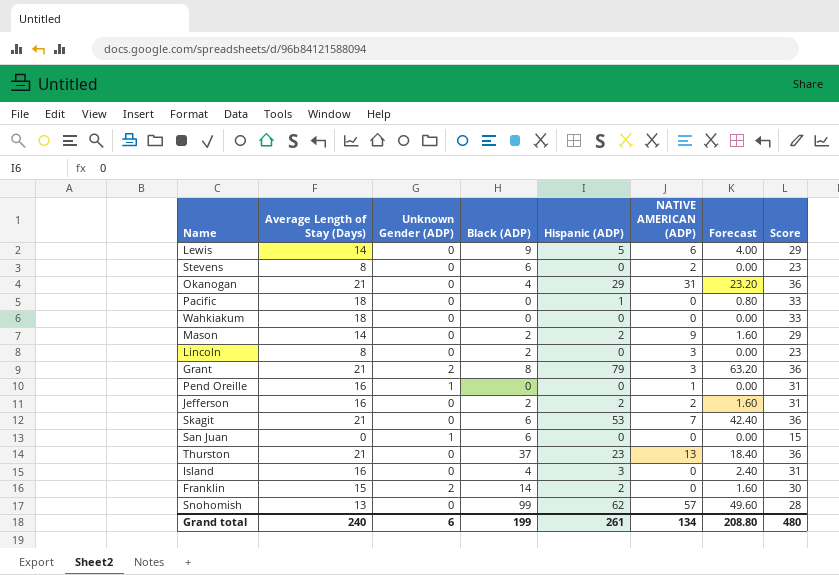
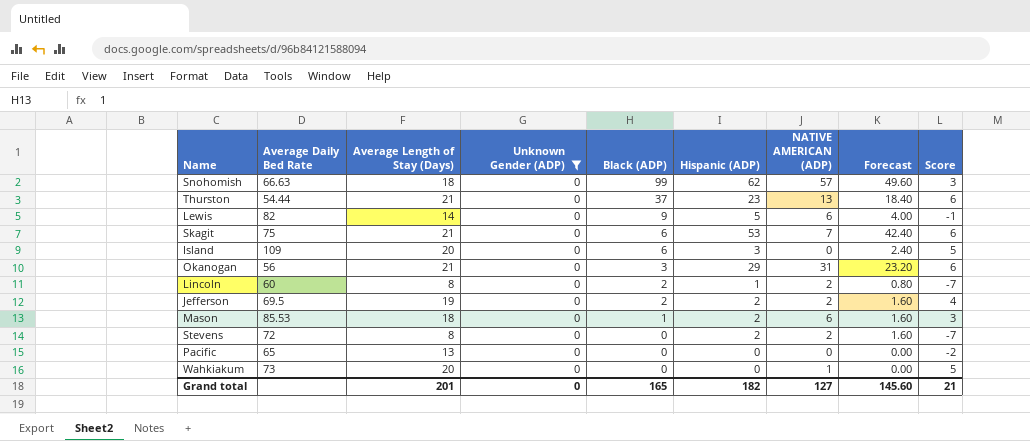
filter: none -> Unknown Gender (ADP) = 0
row order: none -> Black (ADP) descending
column Average Daily Bed Rate | position: none -> 2
column Score | formula: [Average Length of Stay (Days)] + 15 -> [Average Length of Stay (Days)] - 15
Snohomish | Average Length of Stay (Days): 13 -> 18
Island | Average Length of Stay (Days): 16 -> 20
Island | Black (ADP): 4 -> 6
Okanogan | Black (ADP): 4 -> 3
Lincoln | Hispanic (ADP): 0 -> 1
Lincoln | NATIVE AMERICAN (ADP): 3 -> 2
Lincoln | Forecast: 0.00 -> 0.80
Jefferson | Average Length of Stay (Days): 16 -> 19
Mason | Average Length of Stay (Days): 14 -> 18
Mason | Black (ADP): 2 -> 1
Mason | NATIVE AMERICAN (ADP): 9 -> 6
Stevens | Black (ADP): 6 -> 0
Stevens | Hispanic (ADP): 0 -> 2
Stevens | Forecast: 0.00 -> 1.60
Pacific | Average Length of Stay (Days): 18 -> 13
Pacific | Hispanic (ADP): 1 -> 0
Pacific | Forecast: 0.80 -> 0.00
Wahkiakum | Average Length of Stay (Days): 18 -> 20
Wahkiakum | NATIVE AMERICAN (ADP): 0 -> 1
Grand total | Average Length of Stay (Days): 240 -> 201
Grand total | Unknown Gender (ADP): 6 -> 0
Grand total | Black (ADP): 199 -> 165
Grand total | Hispanic (ADP): 261 -> 182
Grand total | NATIVE AMERICAN (ADP): 134 -> 127
Grand total | Forecast: 208.80 -> 145.60
Grand total | Score: 480 -> 21

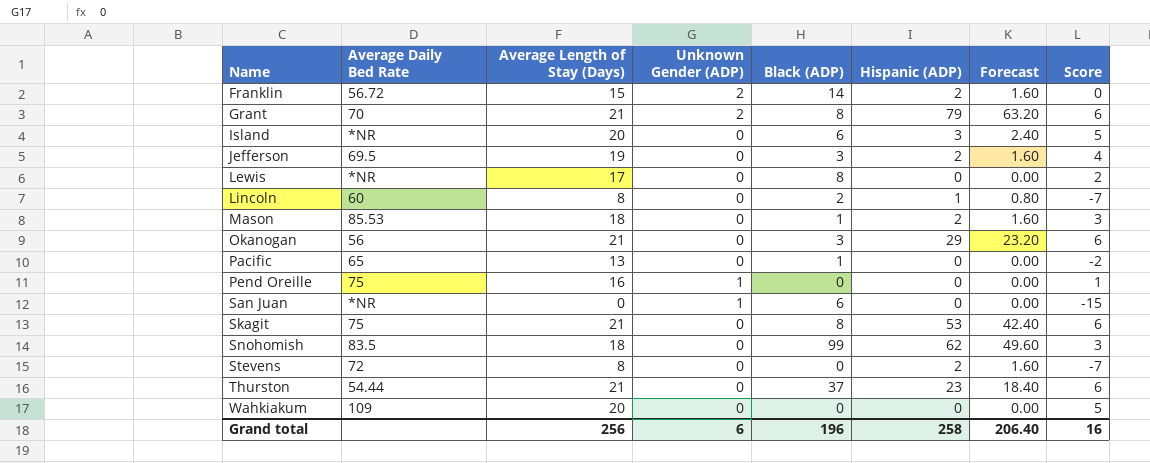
filter: Unknown Gender (ADP) = 0 -> none
row order: Black (ADP) descending -> Name ascending
column NATIVE AMERICAN (ADP) | position: 7 -> none
Island | Average Daily Bed Rate: 109 -> *NR
Jefferson | Black (ADP): 2 -> 3
Lewis | Average Daily Bed Rate: 82 -> *NR
Lewis | Average Length of Stay (Days): 14 -> 17
Lewis | Black (ADP): 9 -> 8
Lewis | Hispanic (ADP): 5 -> 0
Lewis | Forecast: 4.00 -> 0.00
Lewis | Score: -1 -> 2
Pacific | Black (ADP): 0 -> 1
Skagit | Black (ADP): 6 -> 8
Snohomish | Average Daily Bed Rate: 66.63 -> 83.5
Wahkiakum | Average Daily Bed Rate: 73 -> 109
Grand total | Average Length of Stay (Days): 201 -> 256
Grand total | Unknown Gender (ADP): 0 -> 6
Grand total | Black (ADP): 165 -> 196
Grand total | Hispanic (ADP): 182 -> 258
Grand total | Forecast: 145.60 -> 206.40
Grand total | Score: 21 -> 16

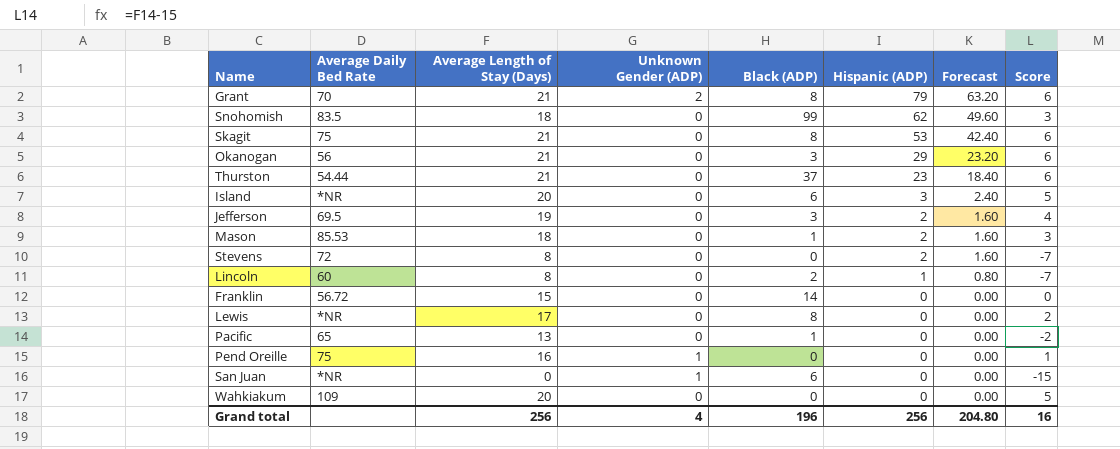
row order: Name ascending -> Hispanic (ADP) descending
Franklin | Unknown Gender (ADP): 2 -> 0
Franklin | Hispanic (ADP): 2 -> 0
Franklin | Forecast: 1.60 -> 0.00
Grand total | Unknown Gender (ADP): 6 -> 4
Grand total | Hispanic (ADP): 258 -> 256
Grand total | Forecast: 206.40 -> 204.80

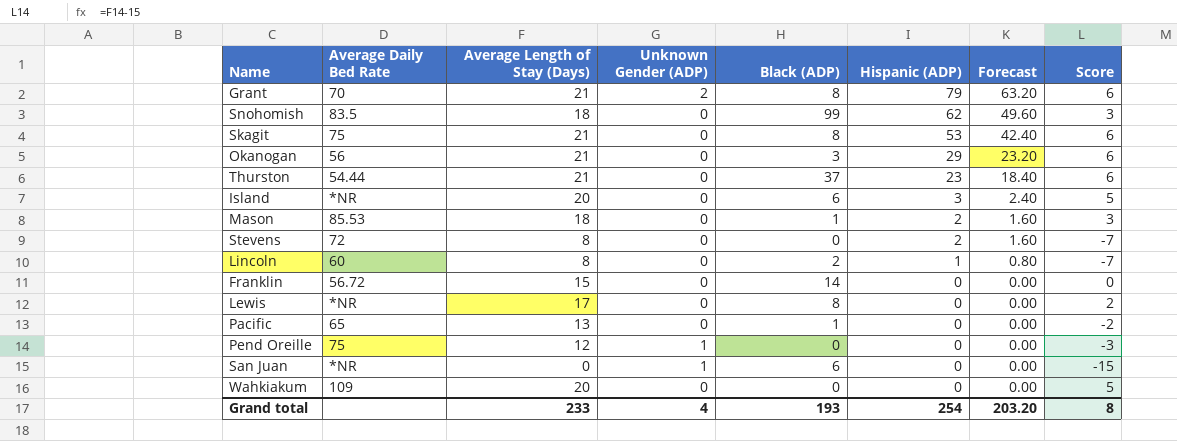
row Jefferson: 69.5 | 19 | 0 | 3 | 2 | 1.60 | 4 -> none
Pend Oreille | Average Length of Stay (Days): 16 -> 12
Pend Oreille | Score: 1 -> -3
Grand total | Average Length of Stay (Days): 256 -> 233
Grand total | Black (ADP): 196 -> 193
Grand total | Hispanic (ADP): 256 -> 254
Grand total | Forecast: 204.80 -> 203.20
Grand total | Score: 16 -> 8

